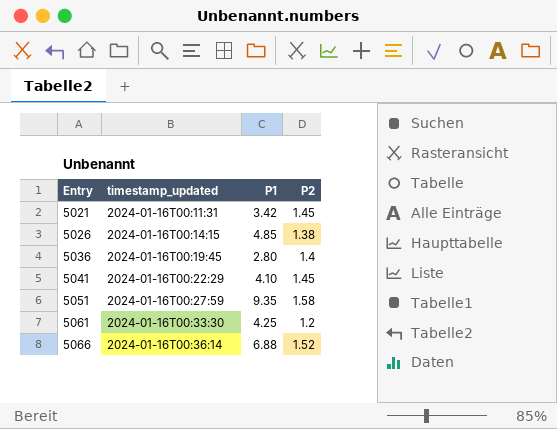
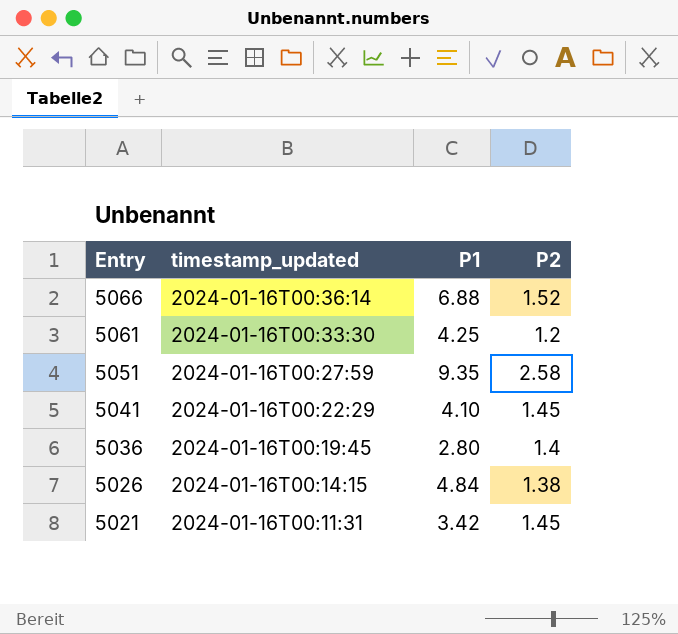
row order: Entry ascending -> Entry descending
5051 | P2: 1.58 -> 2.58
5026 | P1: 4.85 -> 4.84

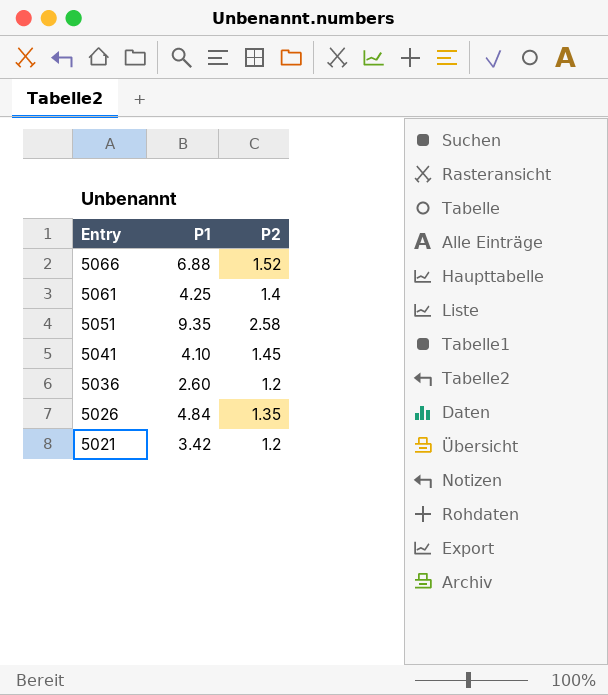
column timestamp_updated | position: 2 -> none
5061 | P2: 1.2 -> 1.4
5036 | P1: 2.80 -> 2.60
5036 | P2: 1.4 -> 1.2
5026 | P2: 1.38 -> 1.35
5021 | P2: 1.45 -> 1.2

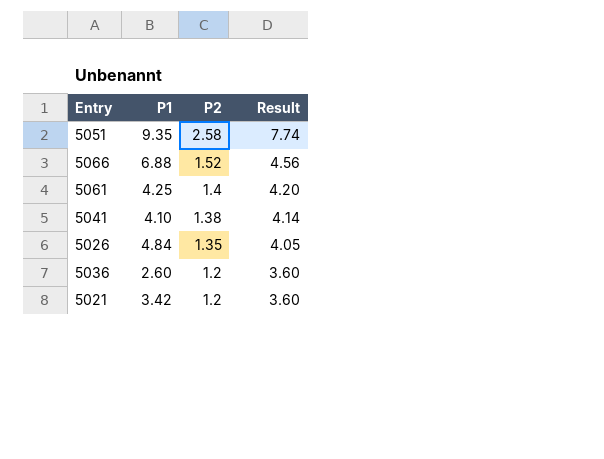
row order: Entry descending -> P2 descending
column Result | formula: none -> [P2] * 3
5041 | P2: 1.45 -> 1.38

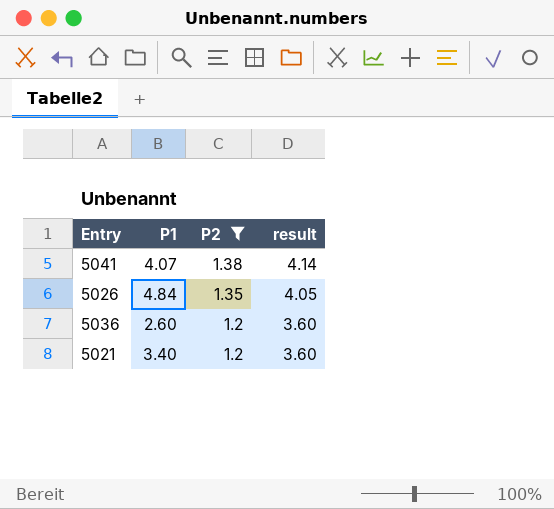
filter: none -> P2 <= 1.38
column name: Result -> result
5041 | P1: 4.10 -> 4.07
5021 | P1: 3.42 -> 3.40

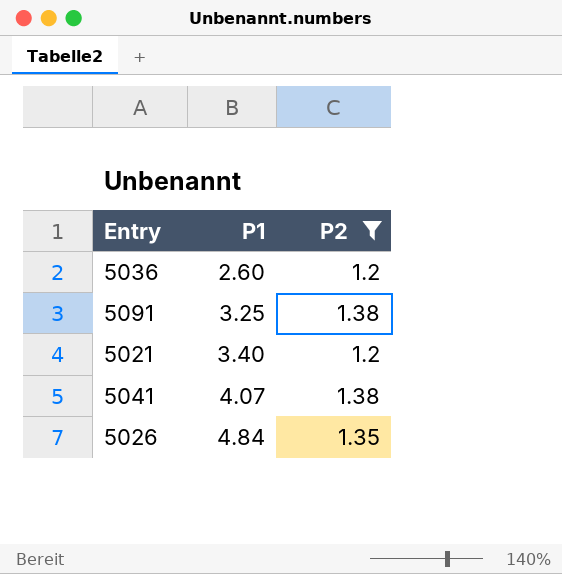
row order: P2 descending -> P1 ascending
column result | formula: [P2] * 3 -> none
row 5091: none -> 3.25 | 1.38

